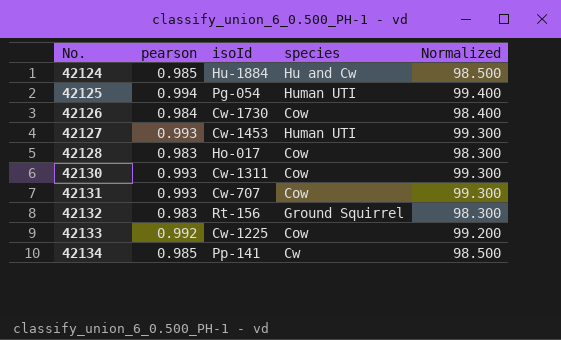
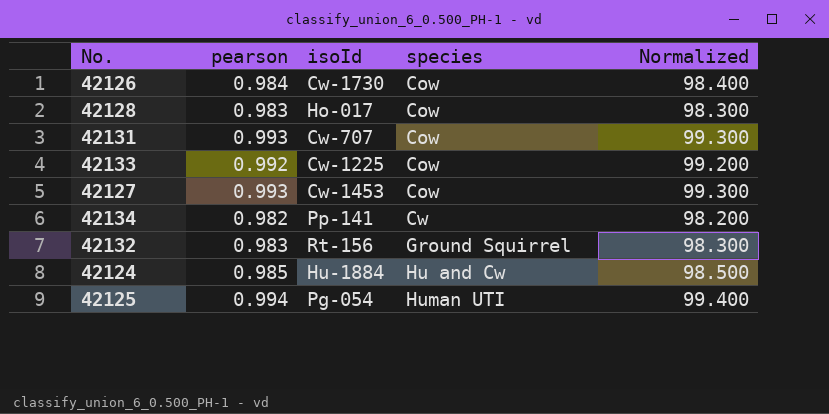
row order: No. ascending -> species ascending
row 42130: 0.993 | Cw-1311 | Cow | 99.300 -> none
42127 | species: Human UTI -> Cow
42134 | pearson: 0.985 -> 0.982
42134 | Normalized: 98.500 -> 98.200

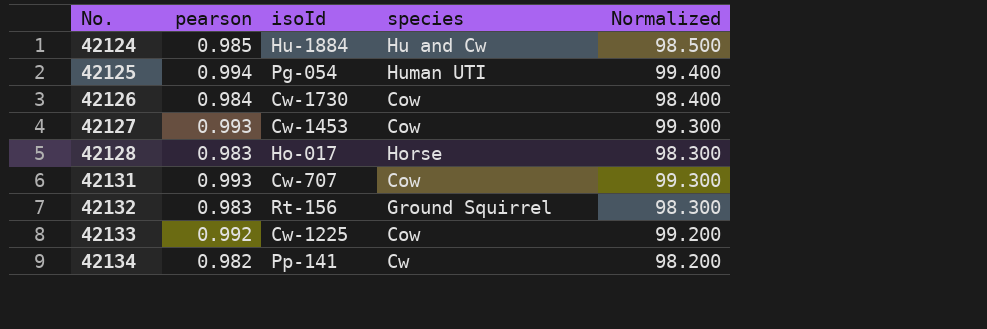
row order: species ascending -> No. ascending
42128 | species: Cow -> Horse

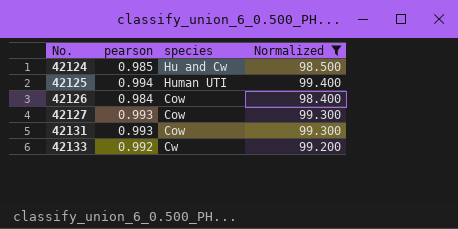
filter: none -> Normalized >= 98.400
column isoId | position: 3 -> none
42133 | species: Cow -> Cw

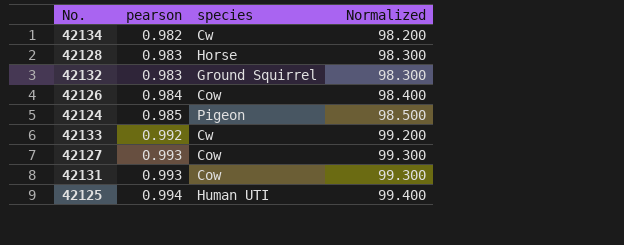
filter: Normalized >= 98.400 -> none
row order: No. ascending -> pearson ascending
42124 | species: Hu and Cw -> Pigeon

